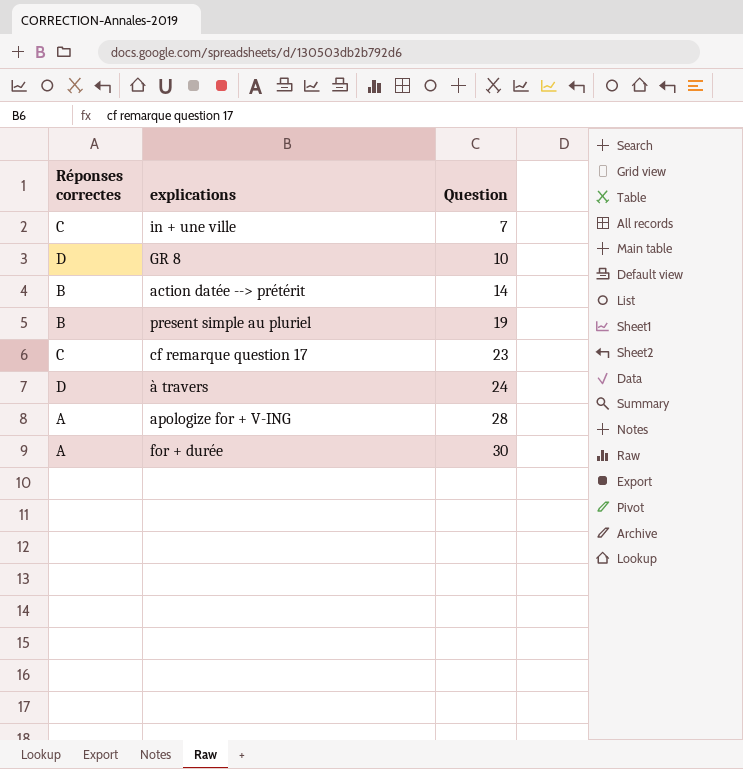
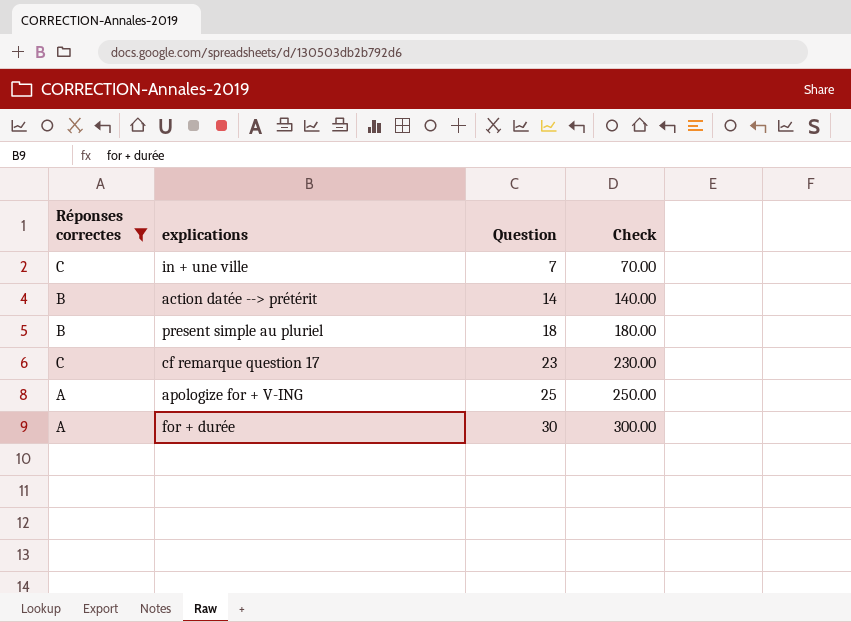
filter: none -> Réponses correctes != D
column Check | formula: none -> [Question] * 10
present simple au pluriel | Question: 19 -> 18
apologize for + V-ING | Question: 28 -> 25

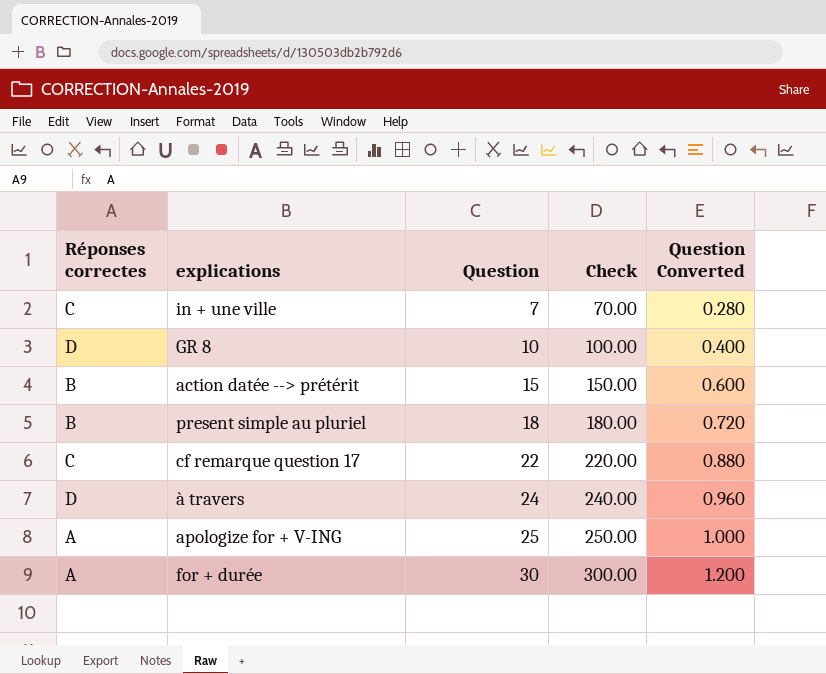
filter: Réponses correctes != D -> none
column Question Converted | formula: none -> [Question] * 0.04
action datée --> prétérit | Question: 14 -> 15
action datée --> prétérit | Check: 140.00 -> 150.00
cf remarque question 17 | Question: 23 -> 22
cf remarque question 17 | Check: 230.00 -> 220.00

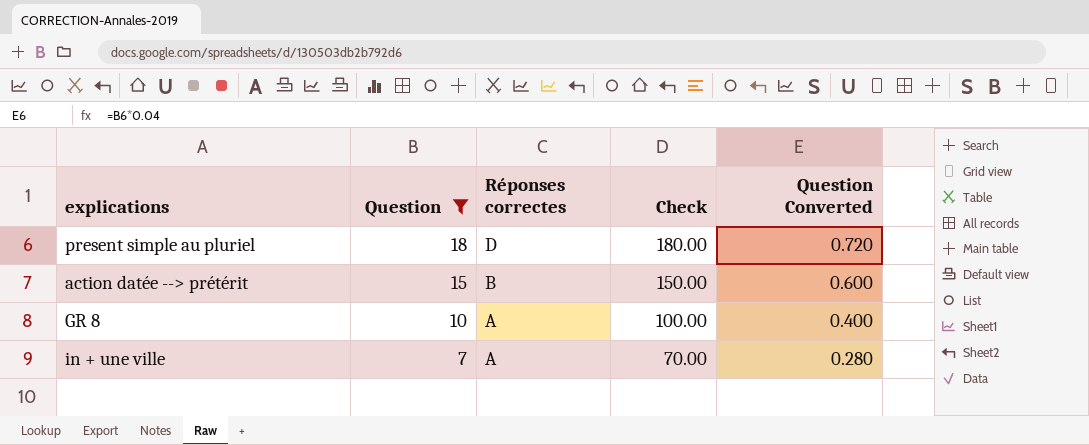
filter: none -> Question <= 18
row order: Question ascending -> Question descending
column Réponses correctes | position: 1 -> 3
present simple au pluriel | Réponses correctes: B -> D
GR 8 | Réponses correctes: D -> A
in + une ville | Réponses correctes: C -> A

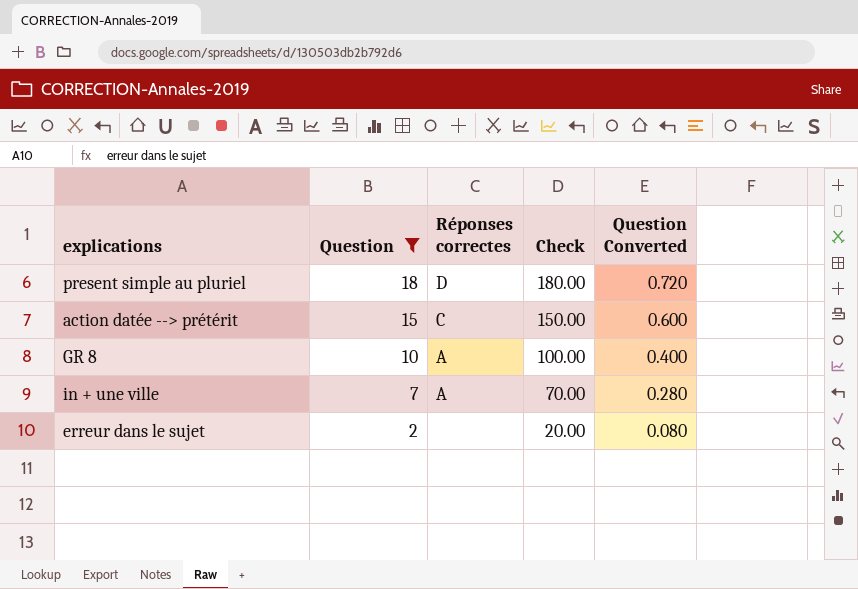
action datée --> prétérit | Réponses correctes: B -> C
row erreur dans le sujet: none -> 2 | none | 20.00 | 0.080

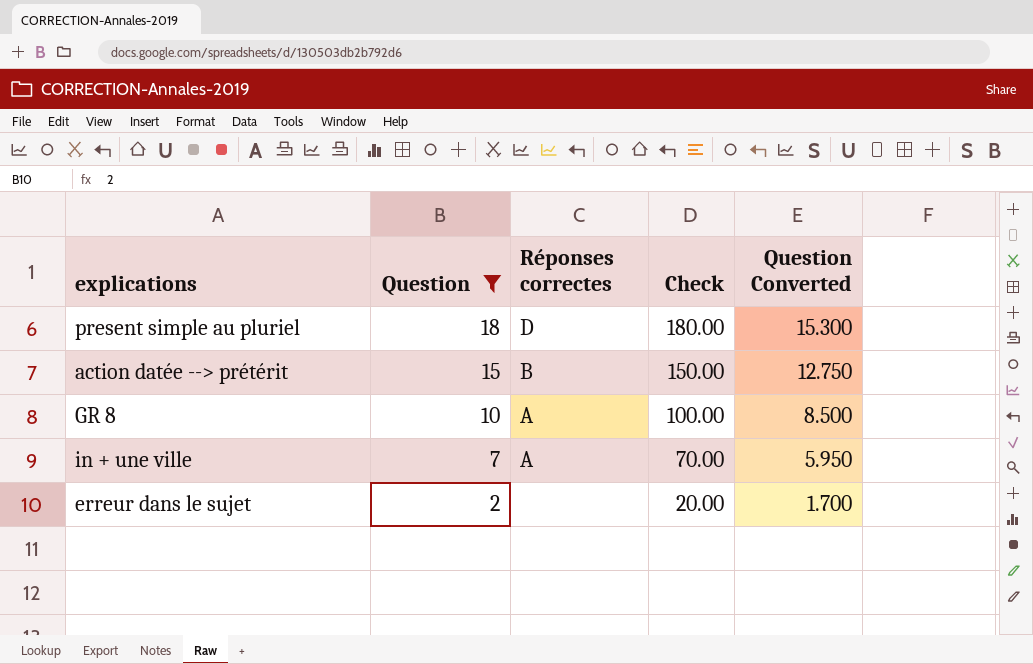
column Question Converted | formula: [Question] * 0.04 -> [Question] * 0.85
action datée --> prétérit | Réponses correctes: C -> B

